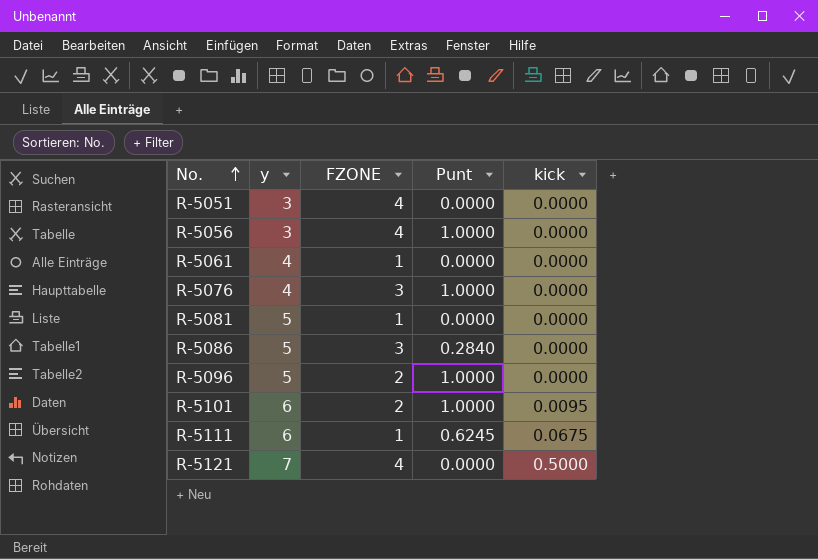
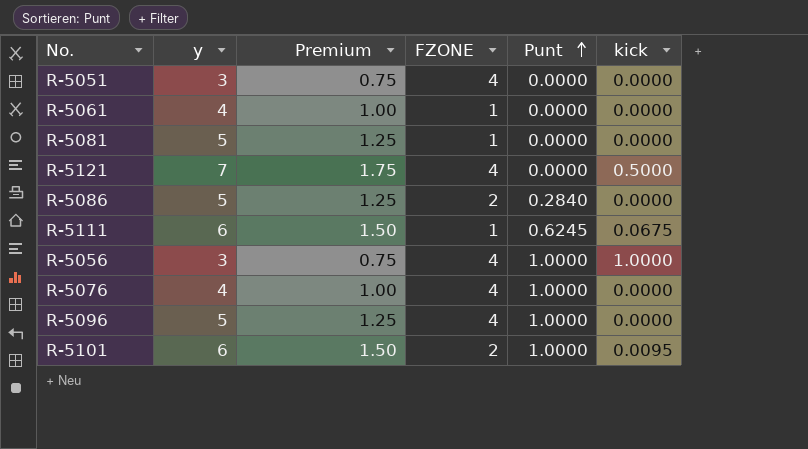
row order: No. ascending -> Punt ascending
column Premium | formula: none -> [y] * 0.25
R-5086 | FZONE: 3 -> 2
R-5056 | kick: 0.0000 -> 1.0000
R-5076 | FZONE: 3 -> 4
R-5096 | FZONE: 2 -> 4

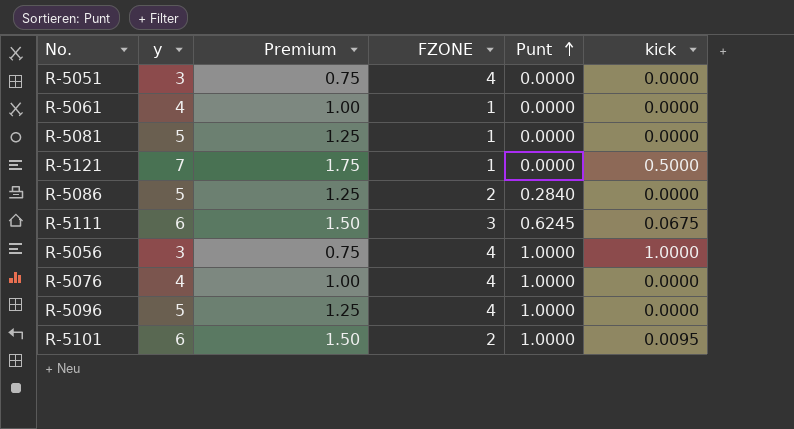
R-5121 | FZONE: 4 -> 1
R-5111 | FZONE: 1 -> 3

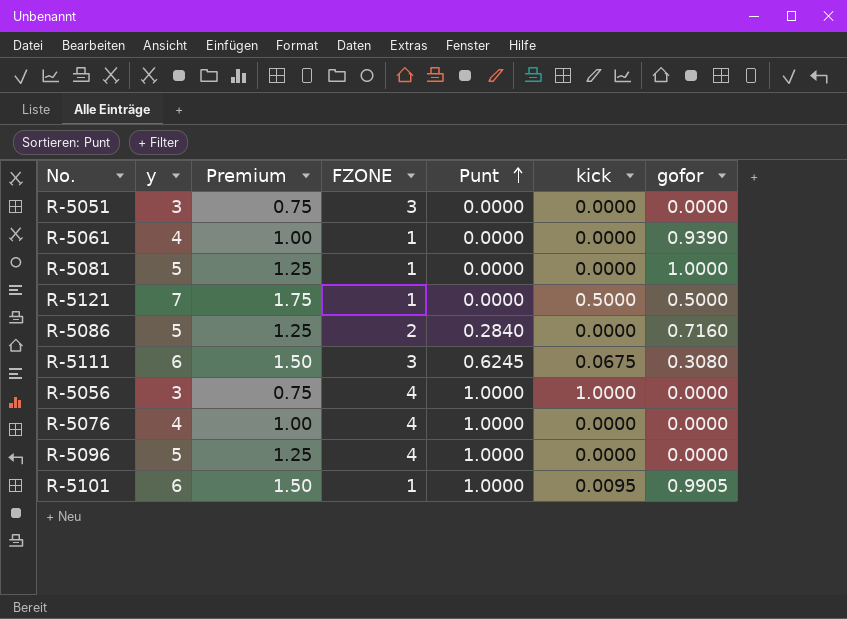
column gofor | position: none -> 7
R-5051 | FZONE: 4 -> 3
R-5101 | FZONE: 2 -> 1

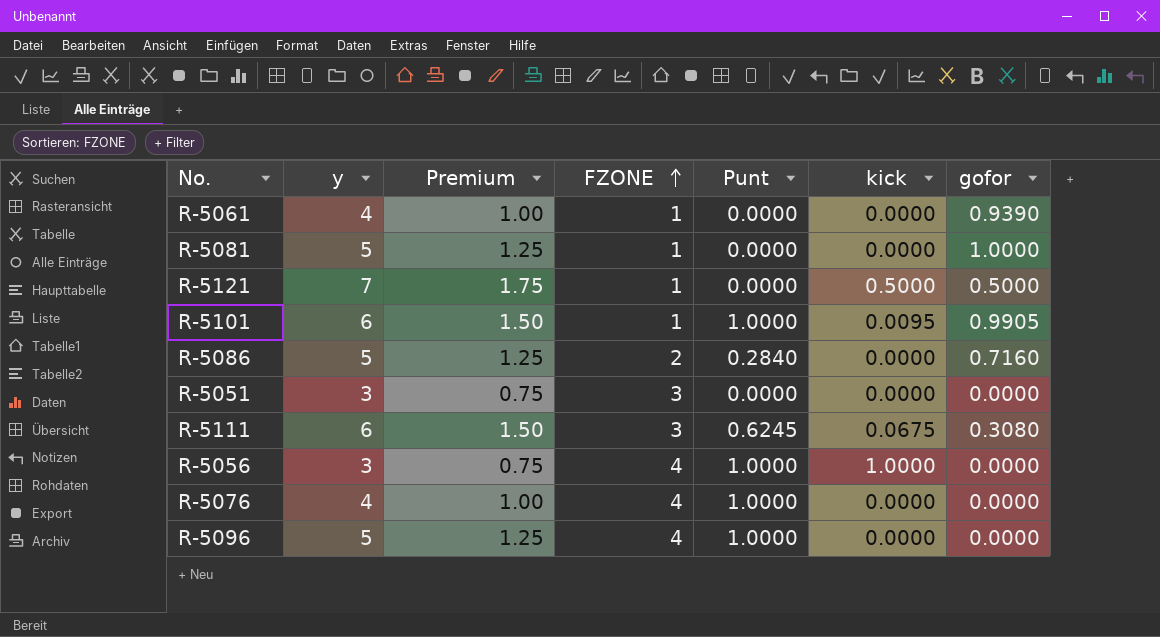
row order: Punt ascending -> FZONE ascending

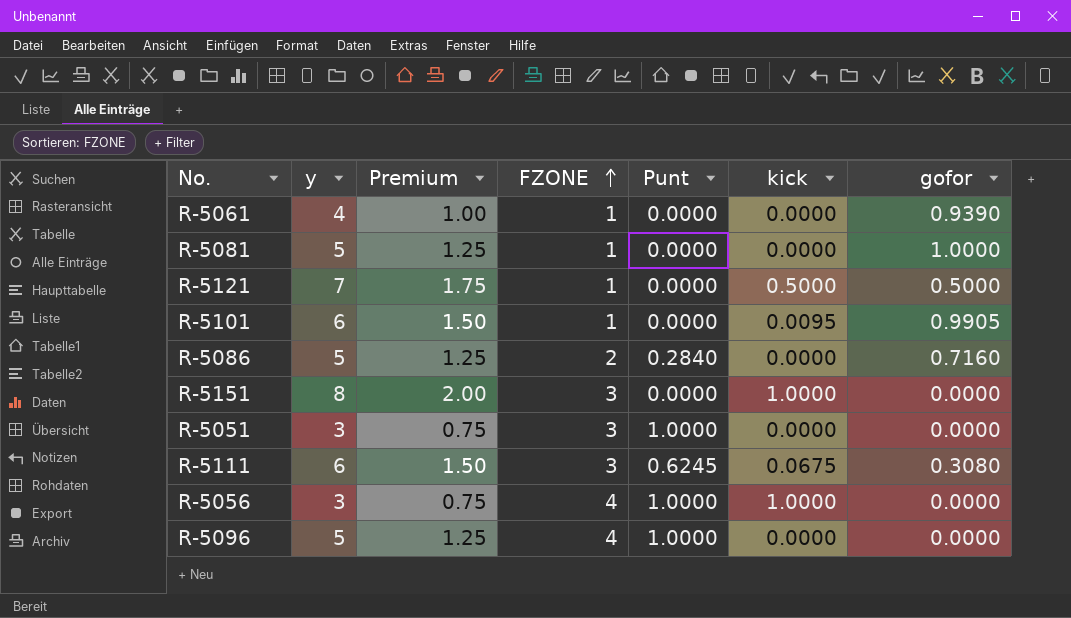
row R-5076: 4 | 1.00 | 4 | 1.0000 | 0.0000 | 0.0000 -> none
R-5101 | Punt: 1.0000 -> 0.0000
row R-5151: none -> 8 | 2.00 | 3 | 0.0000 | 1.0000 | 0.0000
R-5051 | Punt: 0.0000 -> 1.0000

